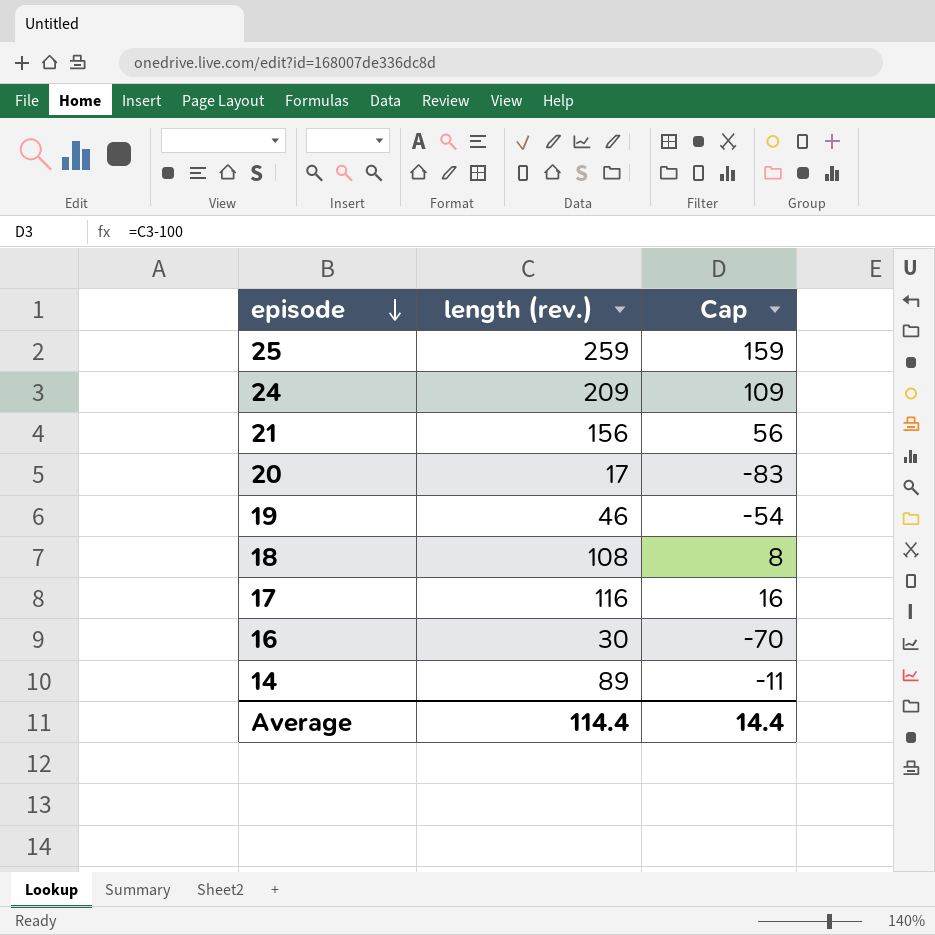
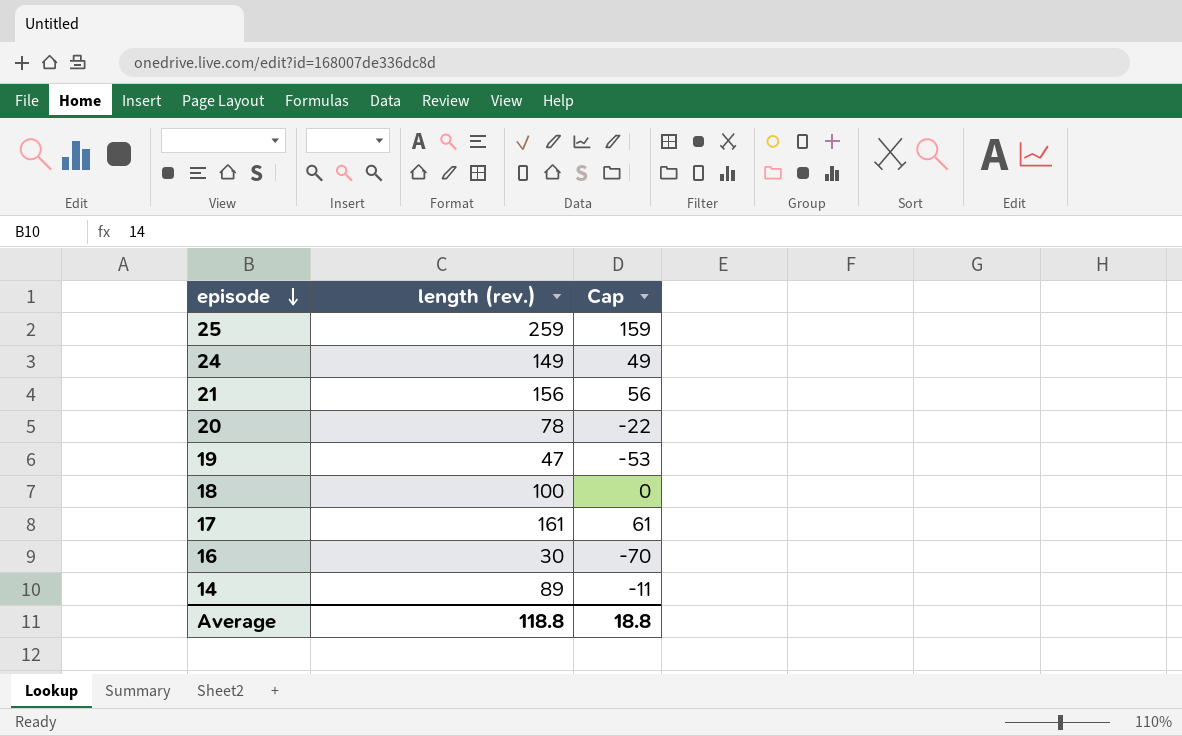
24 | length (rev.): 209 -> 149
24 | Cap: 109 -> 49
20 | length (rev.): 17 -> 78
20 | Cap: -83 -> -22
19 | length (rev.): 46 -> 47
19 | Cap: -54 -> -53
18 | length (rev.): 108 -> 100
18 | Cap: 8 -> 0
17 | length (rev.): 116 -> 161
17 | Cap: 16 -> 61
Average | length (rev.): 114.4 -> 118.8
Average | Cap: 14.4 -> 18.8

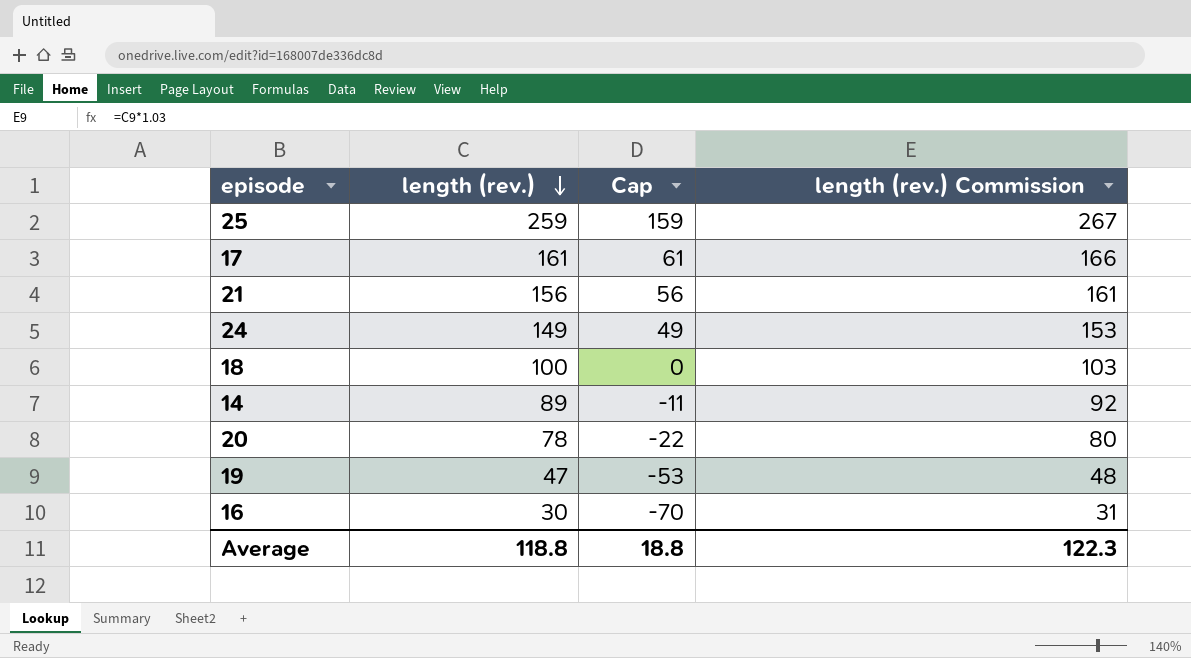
row order: episode descending -> length (rev.) descending
column length (rev.) Commission | formula: none -> [length (rev.)] * 1.03

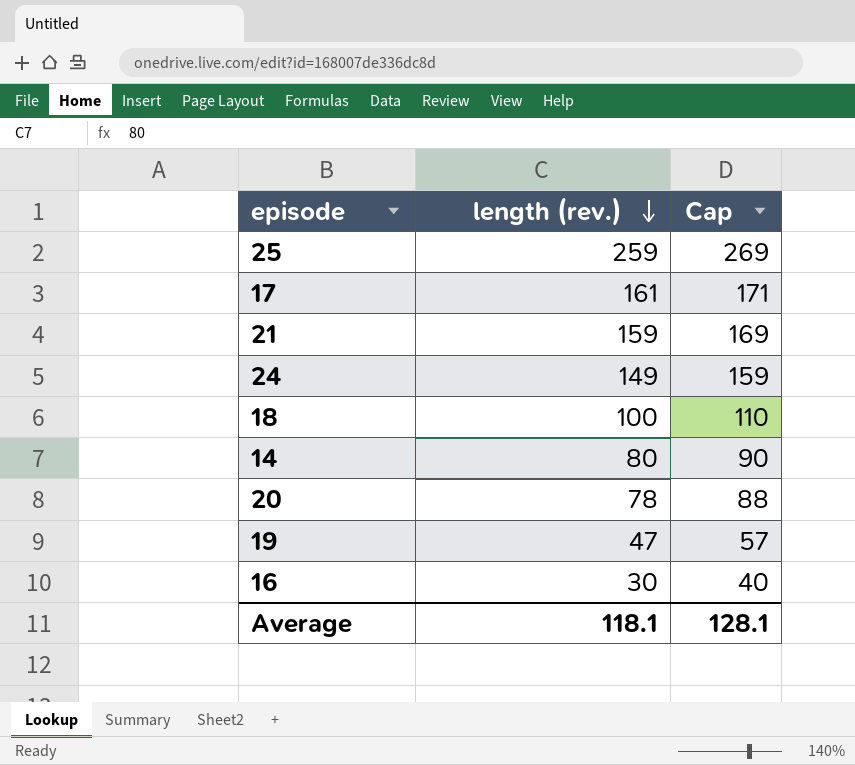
column length (rev.) Commission | formula: [length (rev.)] * 1.03 -> none
column Cap | formula: [length (rev.)] - 100 -> [length (rev.)] + 10
21 | length (rev.): 156 -> 159
14 | length (rev.): 89 -> 80
Average | length (rev.): 118.8 -> 118.1
Average | Cap: 18.8 -> 128.1

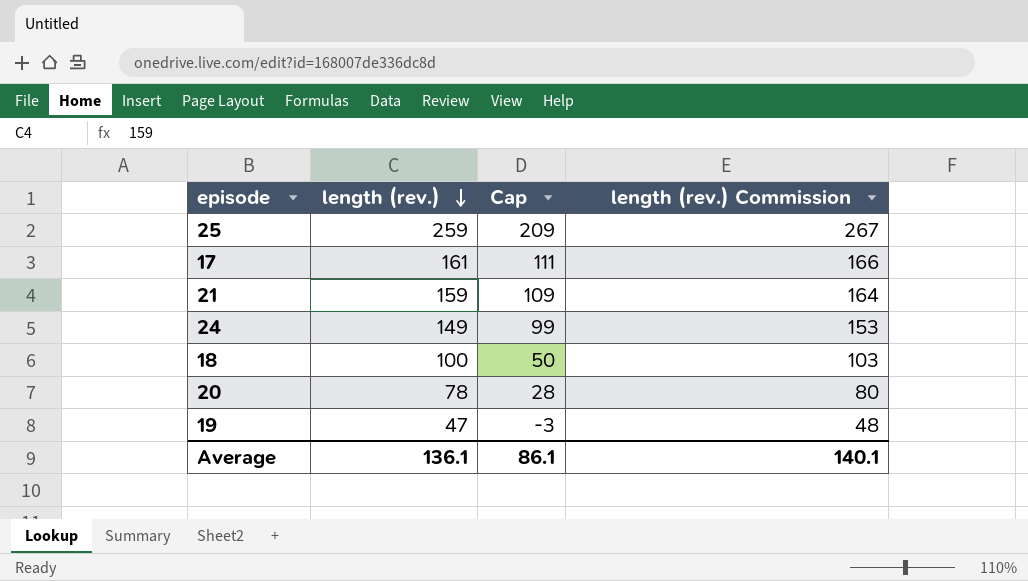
column Cap | formula: [length (rev.)] + 10 -> [length (rev.)] - 50
column length (rev.) Commission | formula: none -> [length (rev.)] * 1.03
row 14: 80 | 90 -> none
row 16: 30 | 40 -> none
Average | length (rev.): 118.1 -> 136.1
Average | Cap: 128.1 -> 86.1

